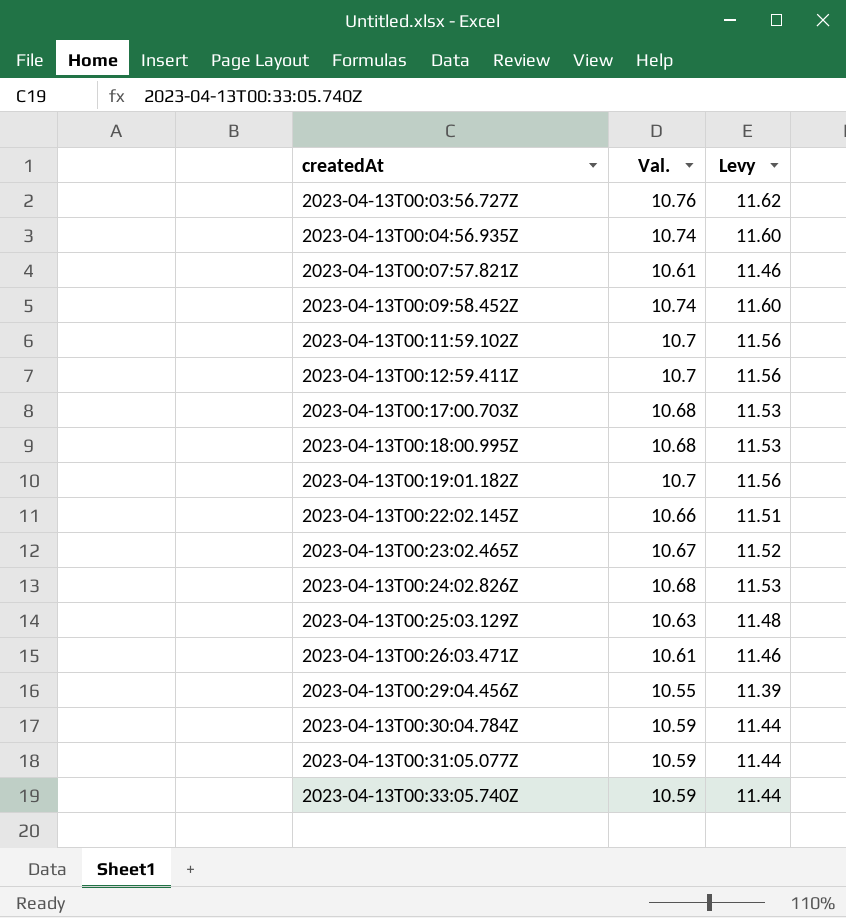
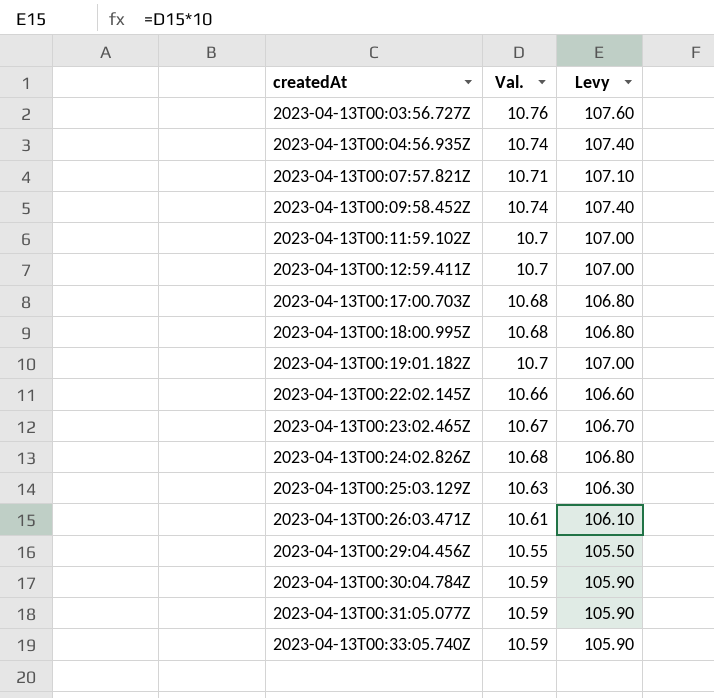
column Levy | formula: [Val.] * 1.08 -> [Val.] * 10
2023-04-13T00:07:57.821Z | Val.: 10.61 -> 10.71

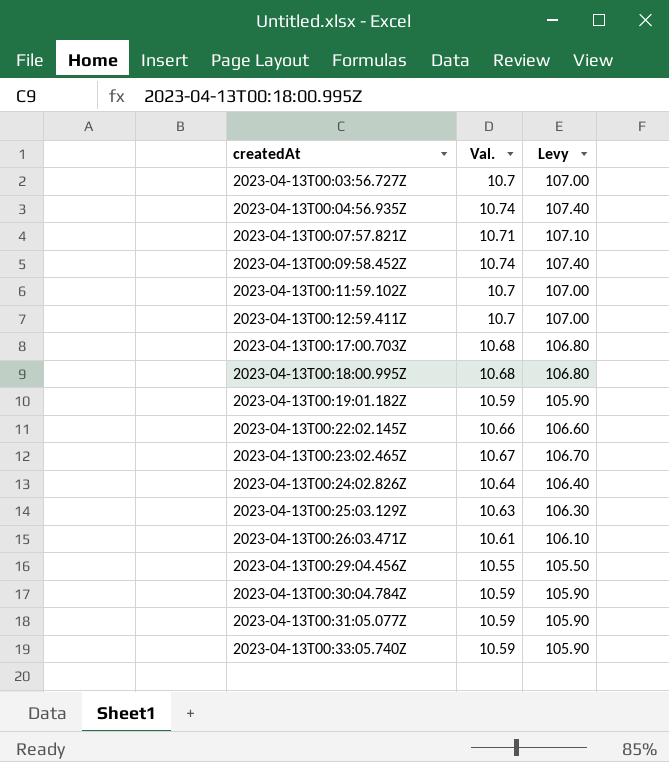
2023-04-13T00:03:56.727Z | Val.: 10.76 -> 10.7
2023-04-13T00:03:56.727Z | Levy: 107.60 -> 107.00
2023-04-13T00:19:01.182Z | Val.: 10.7 -> 10.59
2023-04-13T00:19:01.182Z | Levy: 107.00 -> 105.90
2023-04-13T00:24:02.826Z | Val.: 10.68 -> 10.64
2023-04-13T00:24:02.826Z | Levy: 106.80 -> 106.40

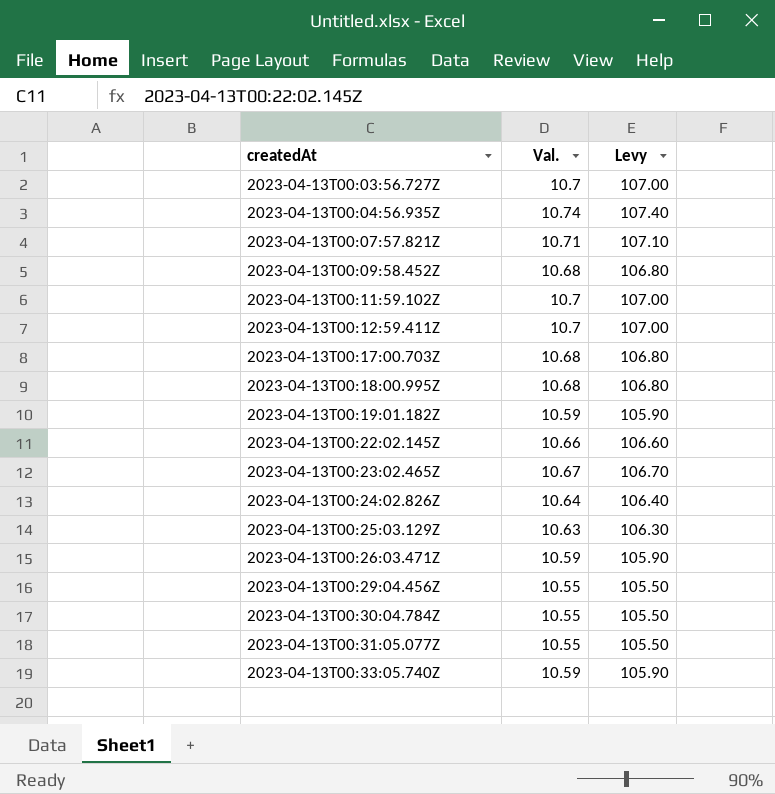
2023-04-13T00:09:58.452Z | Val.: 10.74 -> 10.68
2023-04-13T00:09:58.452Z | Levy: 107.40 -> 106.80
2023-04-13T00:26:03.471Z | Val.: 10.61 -> 10.59
2023-04-13T00:26:03.471Z | Levy: 106.10 -> 105.90
2023-04-13T00:30:04.784Z | Val.: 10.59 -> 10.55
2023-04-13T00:30:04.784Z | Levy: 105.90 -> 105.50
2023-04-13T00:31:05.077Z | Val.: 10.59 -> 10.55
2023-04-13T00:31:05.077Z | Levy: 105.90 -> 105.50

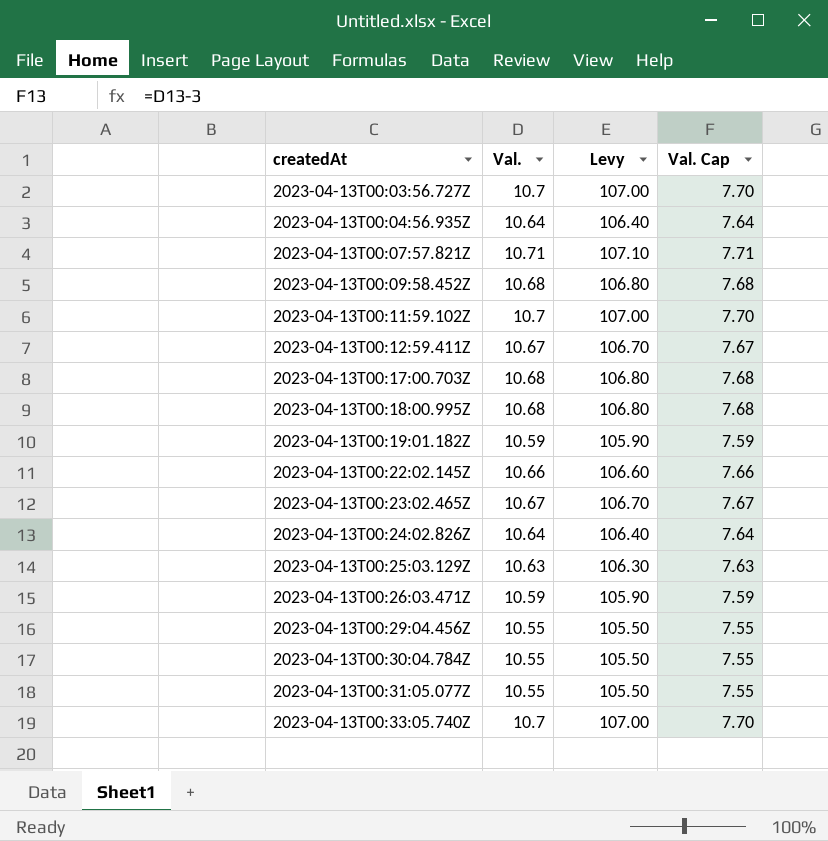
column Val. Cap | formula: none -> [Val.] - 3
2023-04-13T00:04:56.935Z | Val.: 10.74 -> 10.64
2023-04-13T00:04:56.935Z | Levy: 107.40 -> 106.40
2023-04-13T00:12:59.411Z | Val.: 10.7 -> 10.67
2023-04-13T00:12:59.411Z | Levy: 107.00 -> 106.70
2023-04-13T00:33:05.740Z | Val.: 10.59 -> 10.7
2023-04-13T00:33:05.740Z | Levy: 105.90 -> 107.00

